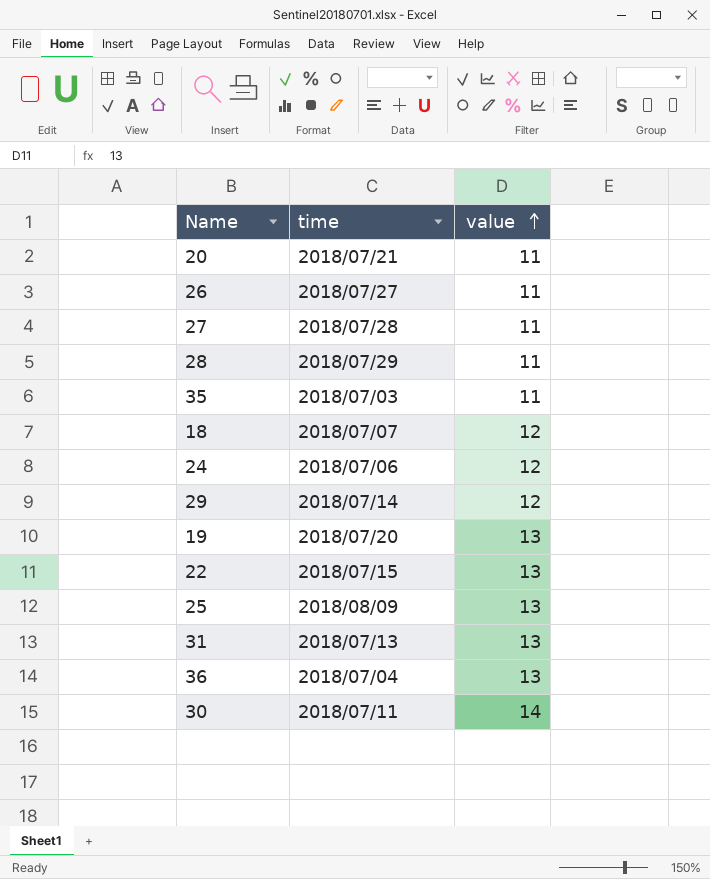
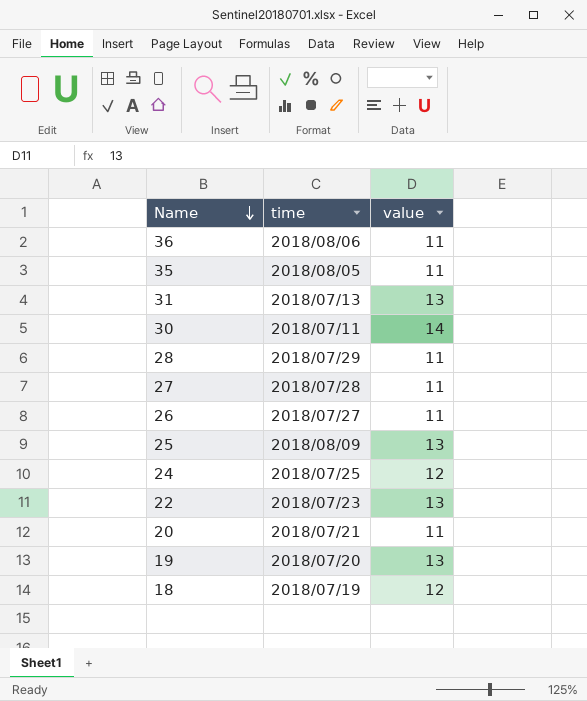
row order: value ascending -> Name descending
row 29: 2018/07/14 | 12 -> none
36 | time: 2018/07/04 -> 2018/08/06
36 | value: 13 -> 11
35 | time: 2018/07/03 -> 2018/08/05
24 | time: 2018/07/06 -> 2018/07/25
22 | time: 2018/07/15 -> 2018/07/23
18 | time: 2018/07/07 -> 2018/07/19

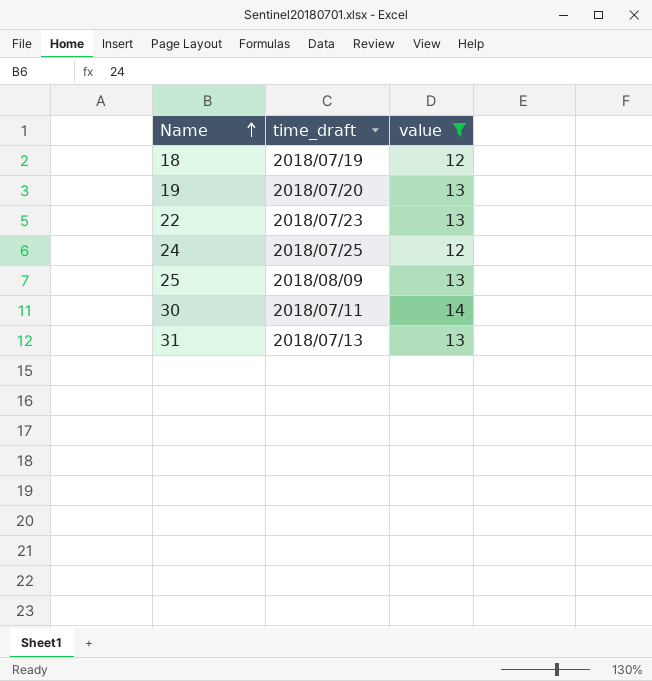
filter: none -> value != 11
row order: Name descending -> Name ascending
column name: time -> time_draft

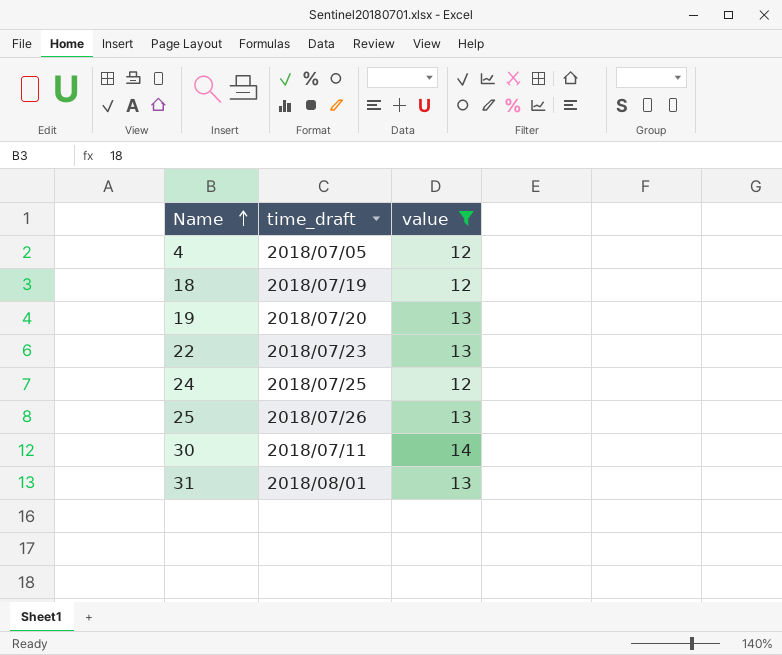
row 4: none -> 2018/07/05 | 12
25 | time_draft: 2018/08/09 -> 2018/07/26
31 | time_draft: 2018/07/13 -> 2018/08/01

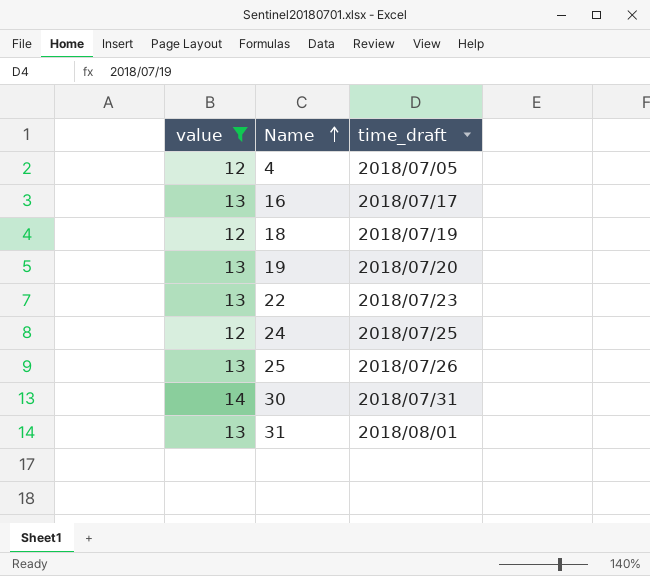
column value | position: 3 -> 1
row 16: none -> 13 | 2018/07/17
30 | time_draft: 2018/07/11 -> 2018/07/31

